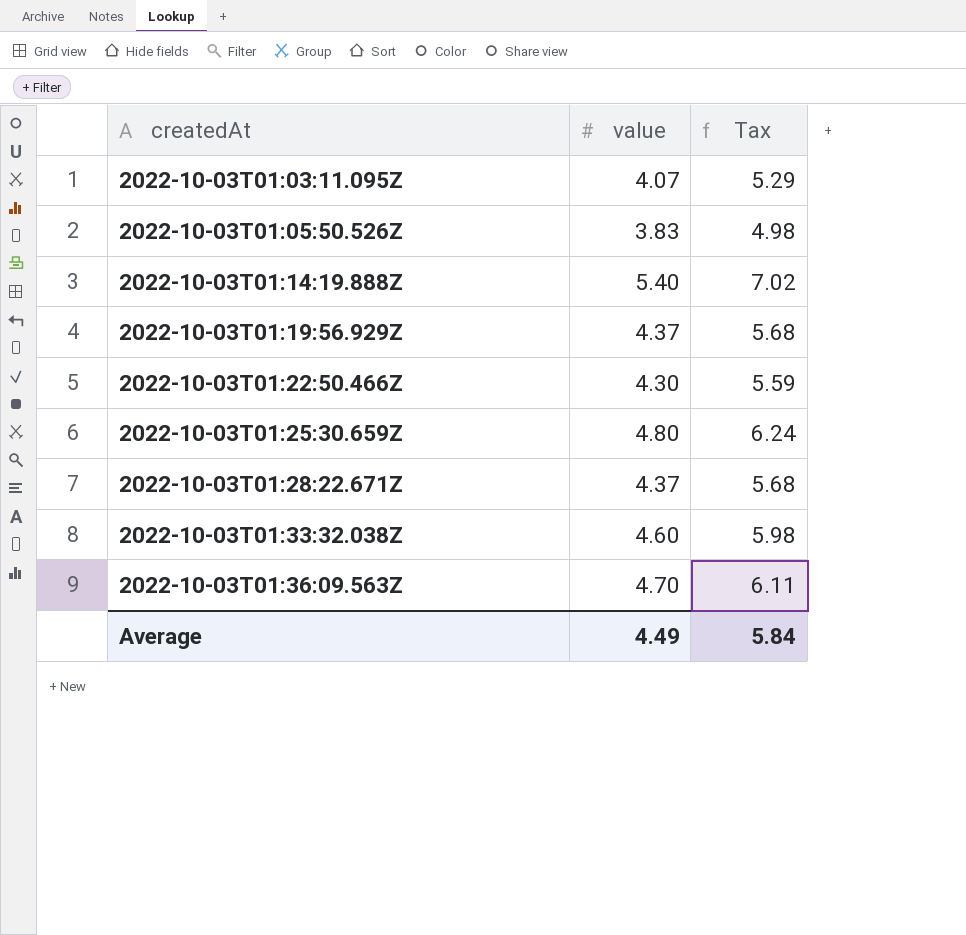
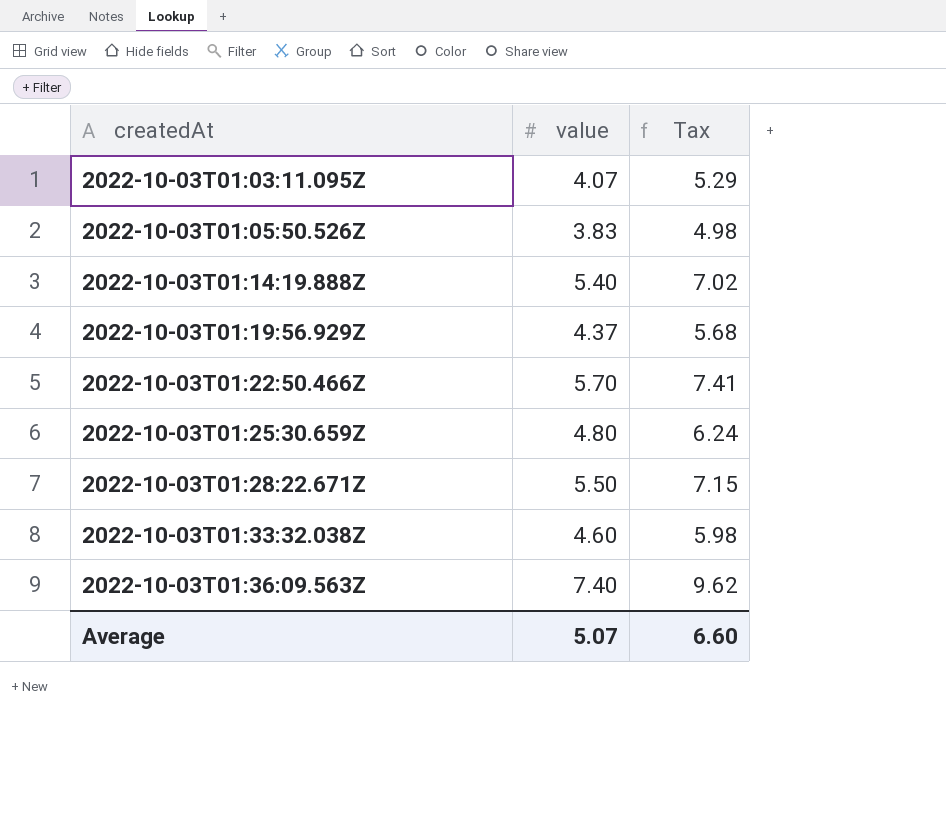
2022-10-03T01:22:50.466Z | value: 4.30 -> 5.70
2022-10-03T01:22:50.466Z | Tax: 5.59 -> 7.41
2022-10-03T01:28:22.671Z | value: 4.37 -> 5.50
2022-10-03T01:28:22.671Z | Tax: 5.68 -> 7.15
2022-10-03T01:36:09.563Z | value: 4.70 -> 7.40
2022-10-03T01:36:09.563Z | Tax: 6.11 -> 9.62
Average | value: 4.49 -> 5.07
Average | Tax: 5.84 -> 6.60

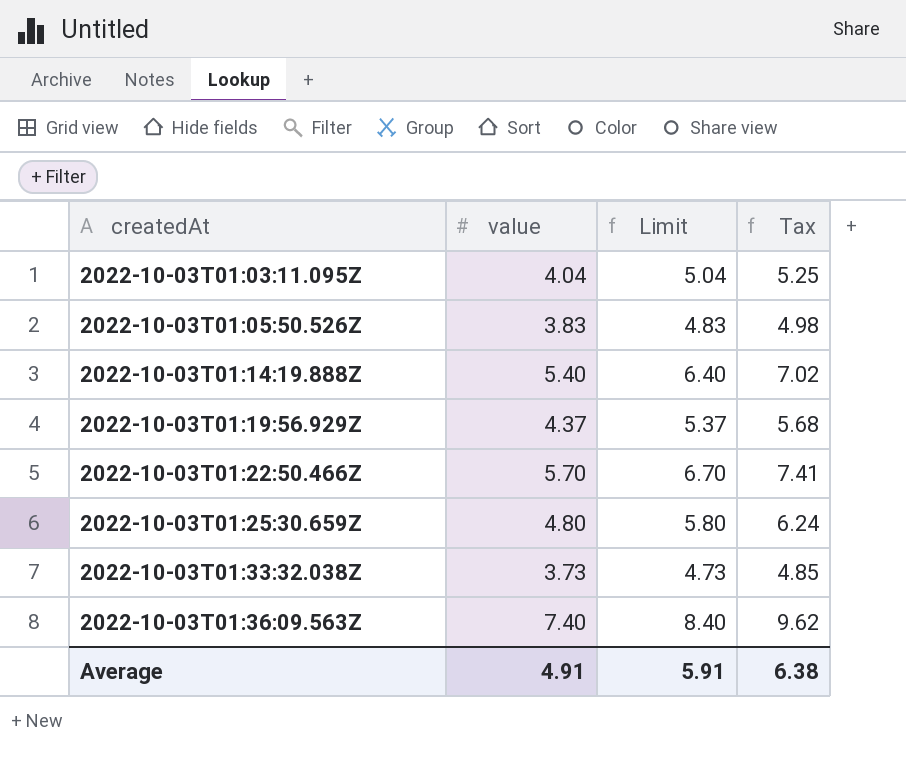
column Limit | formula: none -> [value] + 1
row 2022-10-03T01:28:22.671Z: 5.50 | 7.15 -> none
2022-10-03T01:03:11.095Z | value: 4.07 -> 4.04
2022-10-03T01:03:11.095Z | Tax: 5.29 -> 5.25
2022-10-03T01:33:32.038Z | value: 4.60 -> 3.73
2022-10-03T01:33:32.038Z | Tax: 5.98 -> 4.85
Average | value: 5.07 -> 4.91
Average | Tax: 6.60 -> 6.38

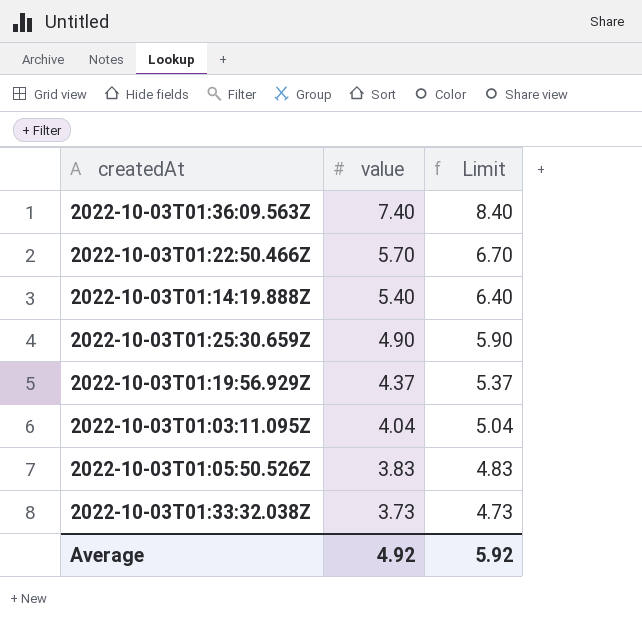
row order: createdAt ascending -> value descending
column Tax | formula: [value] * 1.3 -> none
2022-10-03T01:25:30.659Z | value: 4.80 -> 4.90
2022-10-03T01:25:30.659Z | Limit: 5.80 -> 5.90
Average | value: 4.91 -> 4.92
Average | Limit: 5.91 -> 5.92

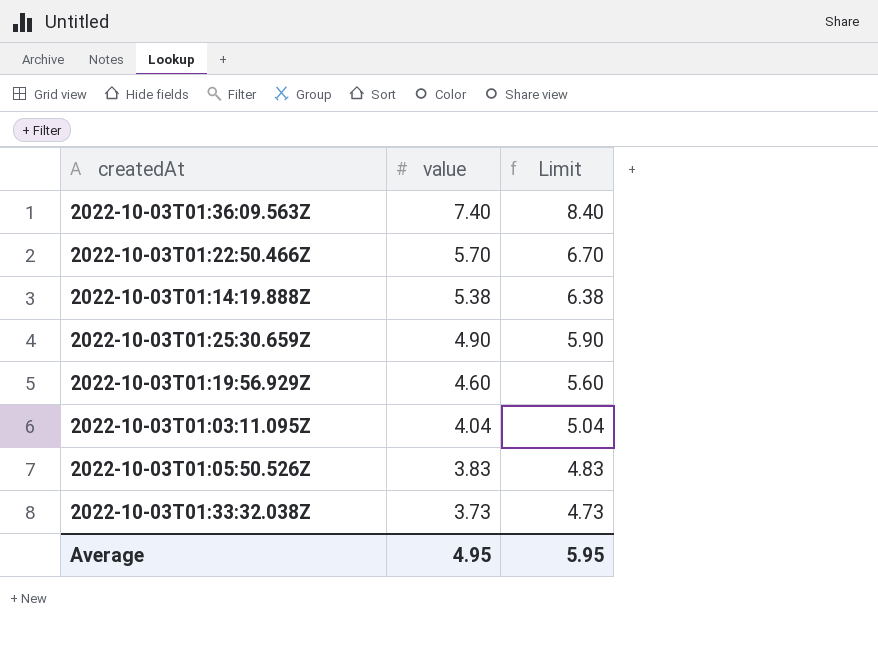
2022-10-03T01:14:19.888Z | value: 5.40 -> 5.38
2022-10-03T01:14:19.888Z | Limit: 6.40 -> 6.38
2022-10-03T01:19:56.929Z | value: 4.37 -> 4.60
2022-10-03T01:19:56.929Z | Limit: 5.37 -> 5.60
Average | value: 4.92 -> 4.95
Average | Limit: 5.92 -> 5.95

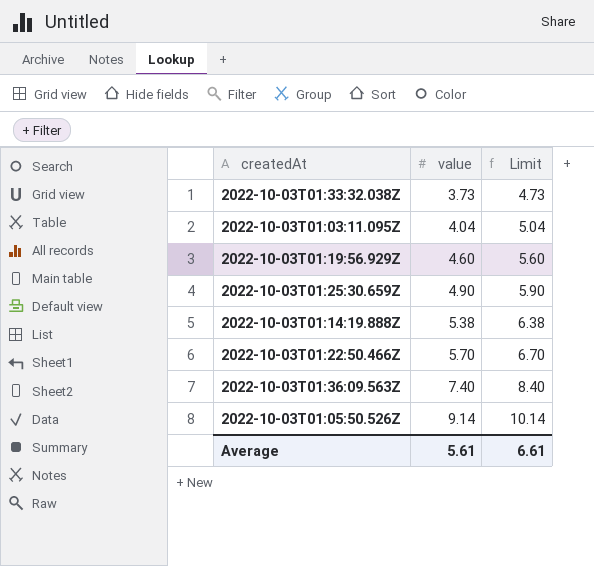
row order: value descending -> value ascending
2022-10-03T01:05:50.526Z | value: 3.83 -> 9.14
2022-10-03T01:05:50.526Z | Limit: 4.83 -> 10.14
Average | value: 4.95 -> 5.61
Average | Limit: 5.95 -> 6.61

